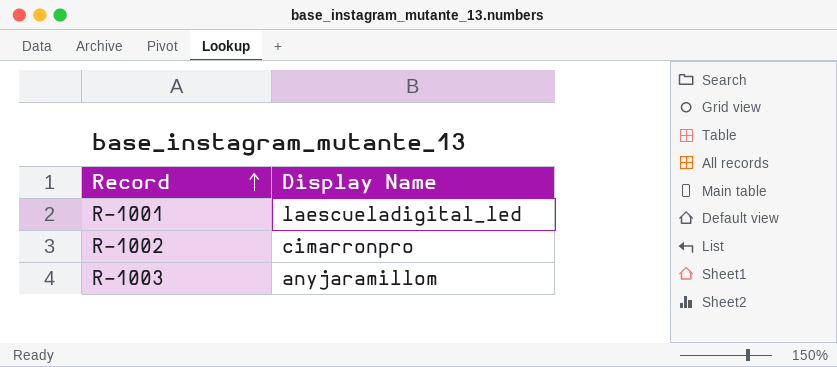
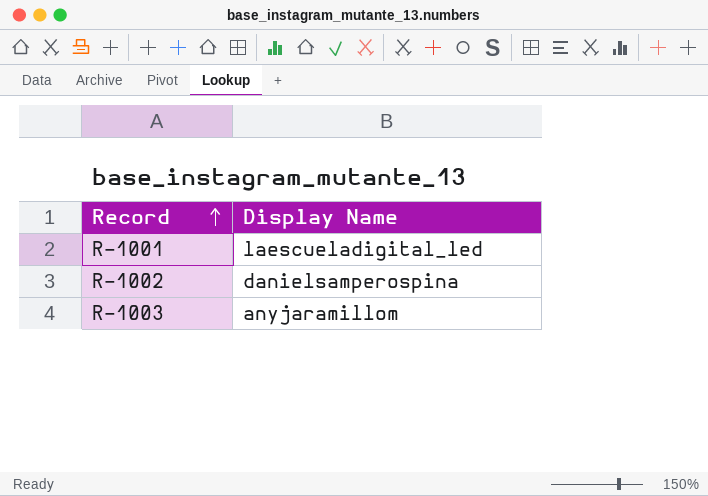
R-1002 | Display Name: cimarronpro -> danielsamperospina

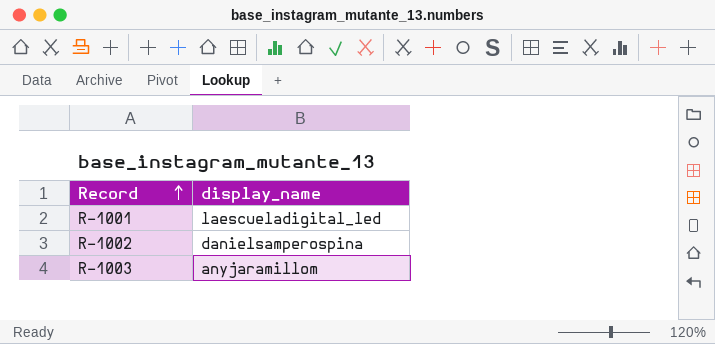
column name: Display Name -> display_name

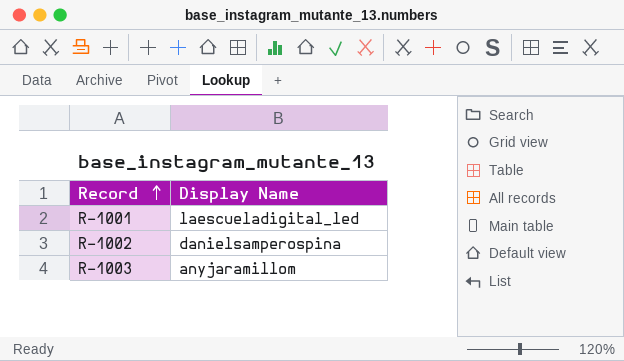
column name: display_name -> Display Name

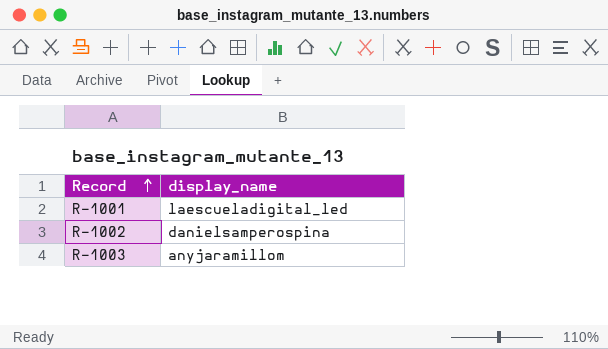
column name: Display Name -> display_name

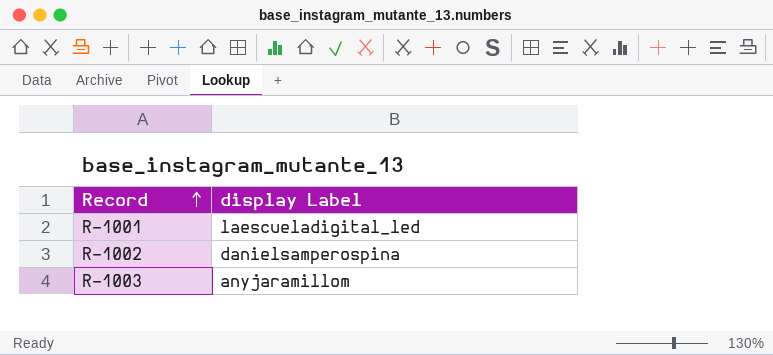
column name: display_name -> display Label

